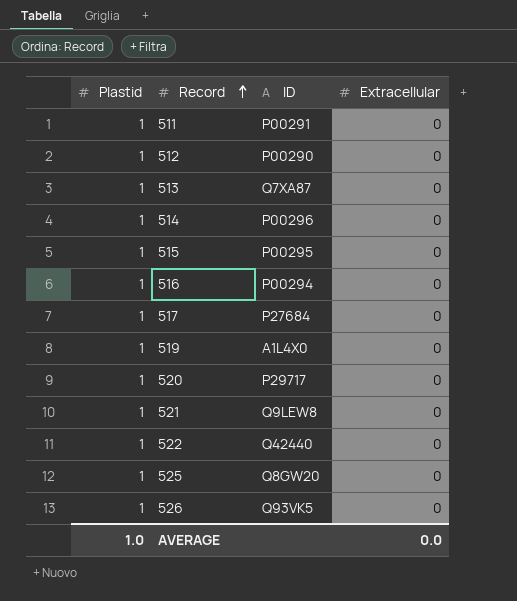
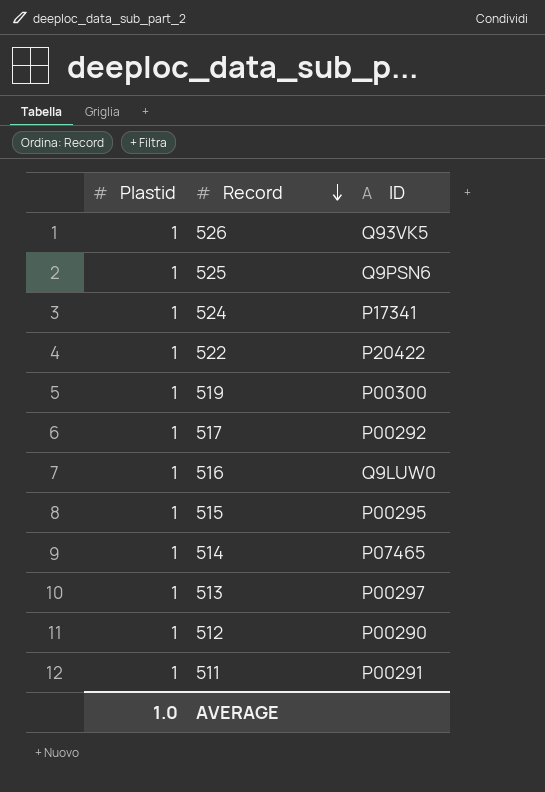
row order: Record ascending -> Record descending
column Extracellular | position: 4 -> none
row 520: 1 | P29717 | 0 -> none
row 521: 1 | Q9LEW8 | 0 -> none
525 | ID: Q8GW20 -> Q9PSN6
row 524: none -> 1 | P17341
522 | ID: Q42440 -> P20422
519 | ID: A1L4X0 -> P00300
517 | ID: P27684 -> P00292
516 | ID: P00294 -> Q9LUW0
514 | ID: P00296 -> P07465
513 | ID: Q7XA87 -> P00297

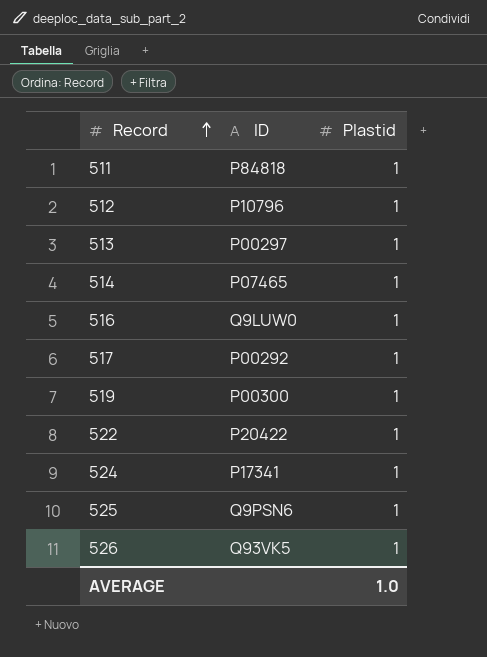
row order: Record descending -> Record ascending
column Plastid | position: 1 -> 3
row 515: 1 | P00295 -> none
511 | ID: P00291 -> P84818
512 | ID: P00290 -> P10796

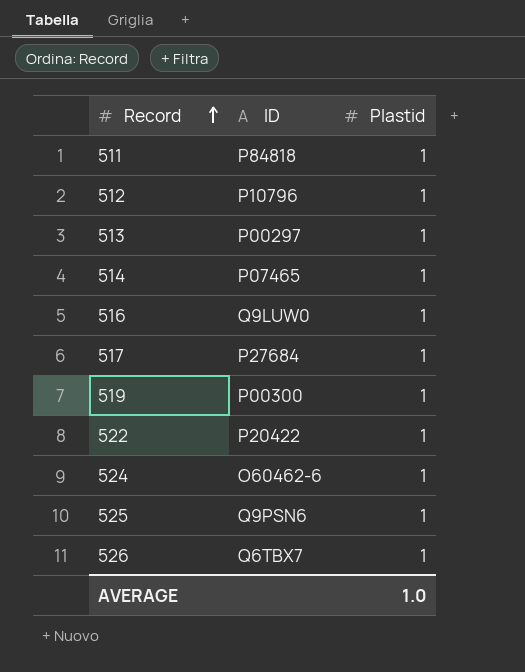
517 | ID: P00292 -> P27684
524 | ID: P17341 -> O60462-6
526 | ID: Q93VK5 -> Q6TBX7

